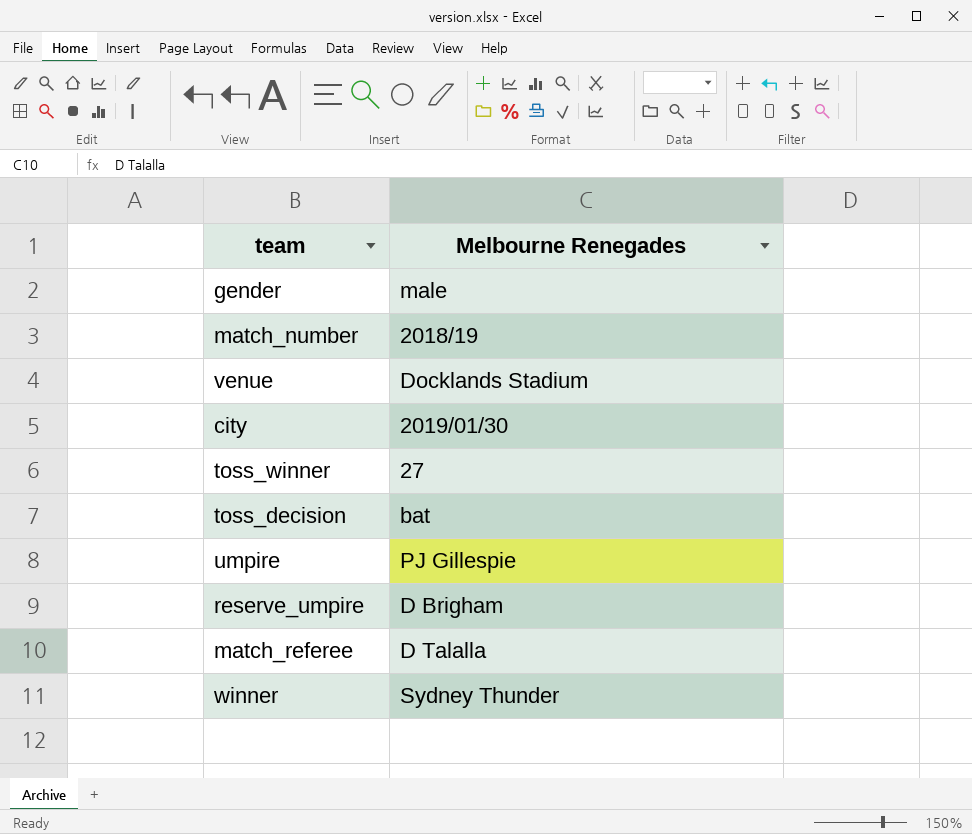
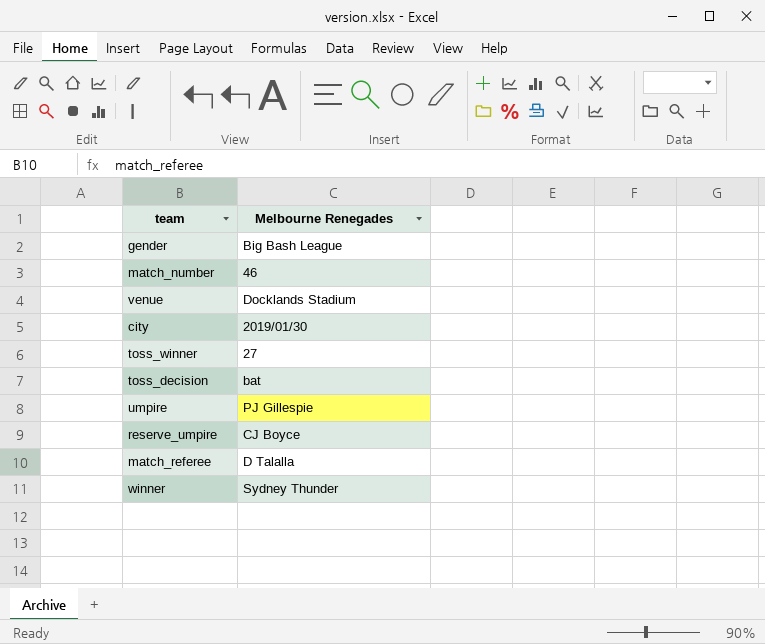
gender | Melbourne Renegades: male -> Big Bash League
match_number | Melbourne Renegades: 2018/19 -> 46
reserve_umpire | Melbourne Renegades: D Brigham -> CJ Boyce

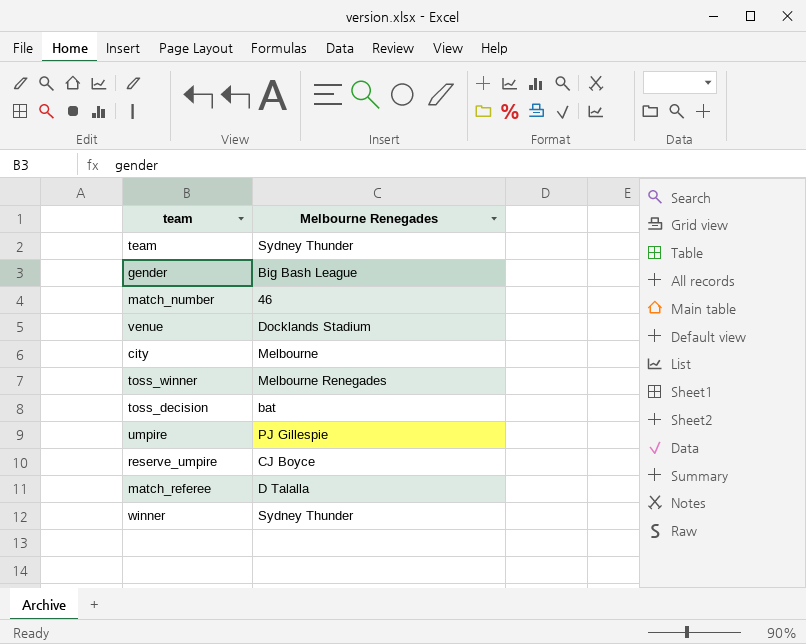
row team: none -> Sydney Thunder
city | Melbourne Renegades: 2019/01/30 -> Melbourne
toss_winner | Melbourne Renegades: 27 -> Melbourne Renegades

